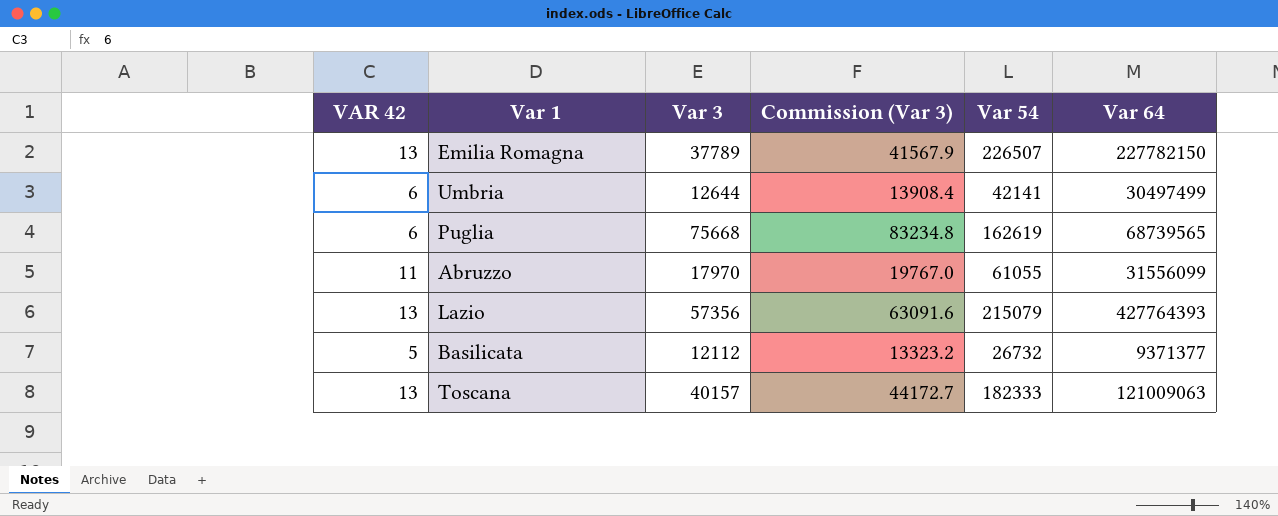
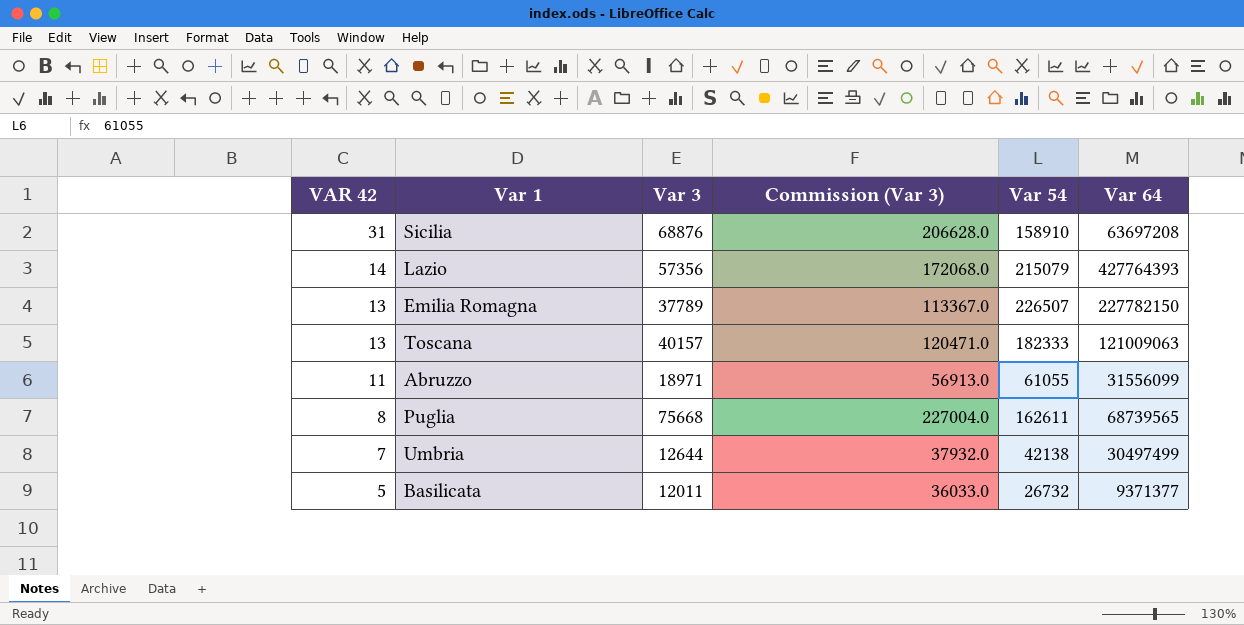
row order: none -> VAR 42 descending
column Commission (Var 3) | formula: [Var 3] * 1.1 -> [Var 3] * 3
row Sicilia: none -> 31 | 68876 | 206628.0 | 158910 | 63697208
Lazio | VAR 42: 13 -> 14
Abruzzo | Var 3: 17970 -> 18971
Puglia | VAR 42: 6 -> 8
Puglia | Var 54: 162619 -> 162611
Umbria | VAR 42: 6 -> 7
Umbria | Var 54: 42141 -> 42138
Basilicata | Var 3: 12112 -> 12011

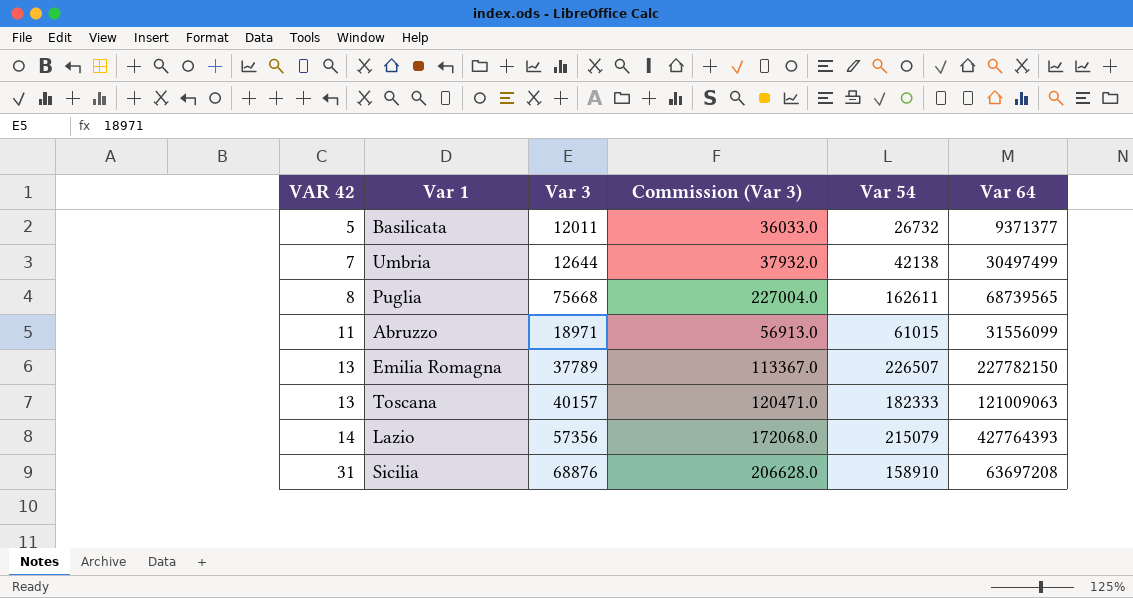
row order: VAR 42 descending -> VAR 42 ascending
Abruzzo | Var 54: 61055 -> 61015

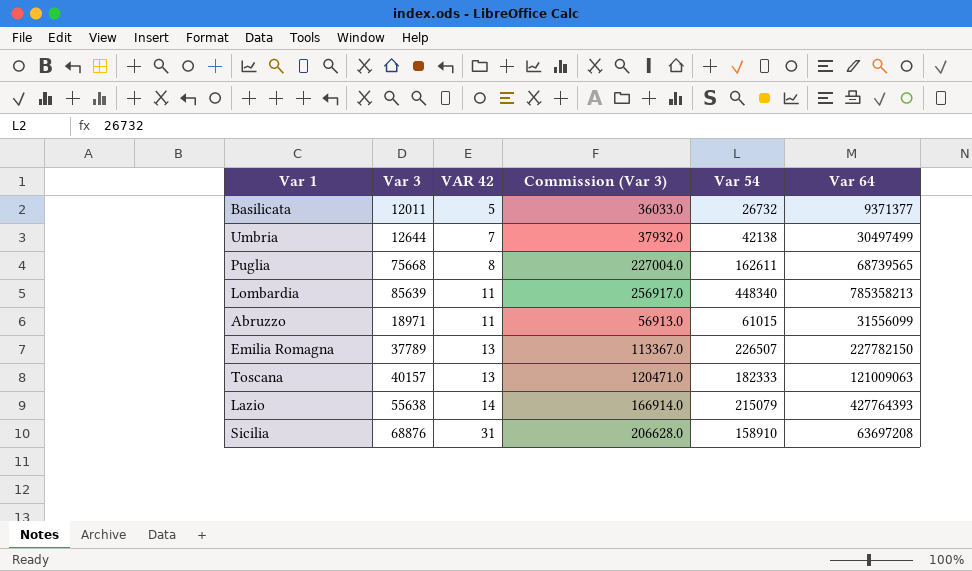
column VAR 42 | position: 1 -> 3
row Lombardia: none -> 85639 | 11 | 256917.0 | 448340 | 785358213
Lazio | Var 3: 57356 -> 55638
Lazio | Commission (Var 3): 172068.0 -> 166914.0

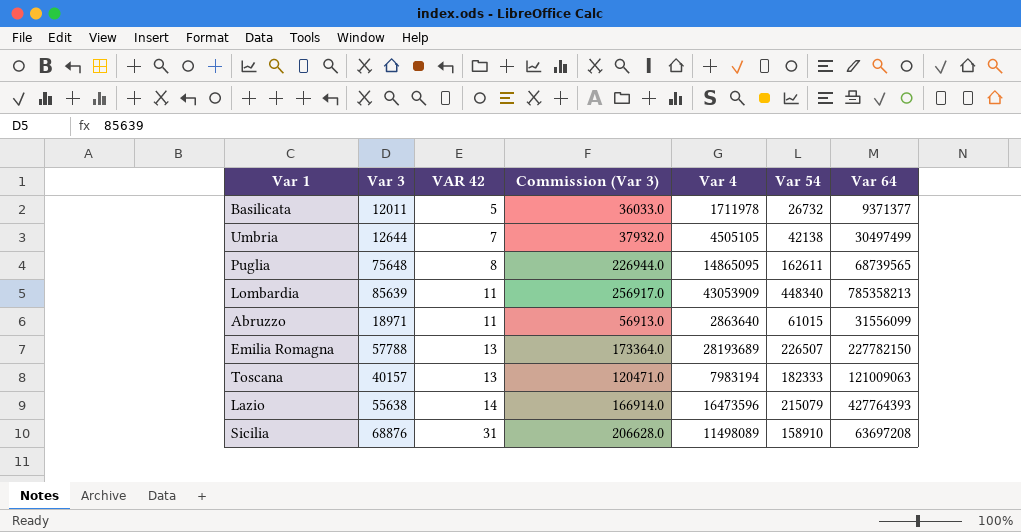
column Var 4 | position: none -> 5
Puglia | Var 3: 75668 -> 75648
Puglia | Commission (Var 3): 227004.0 -> 226944.0
Emilia Romagna | Var 3: 37789 -> 57788
Emilia Romagna | Commission (Var 3): 113367.0 -> 173364.0

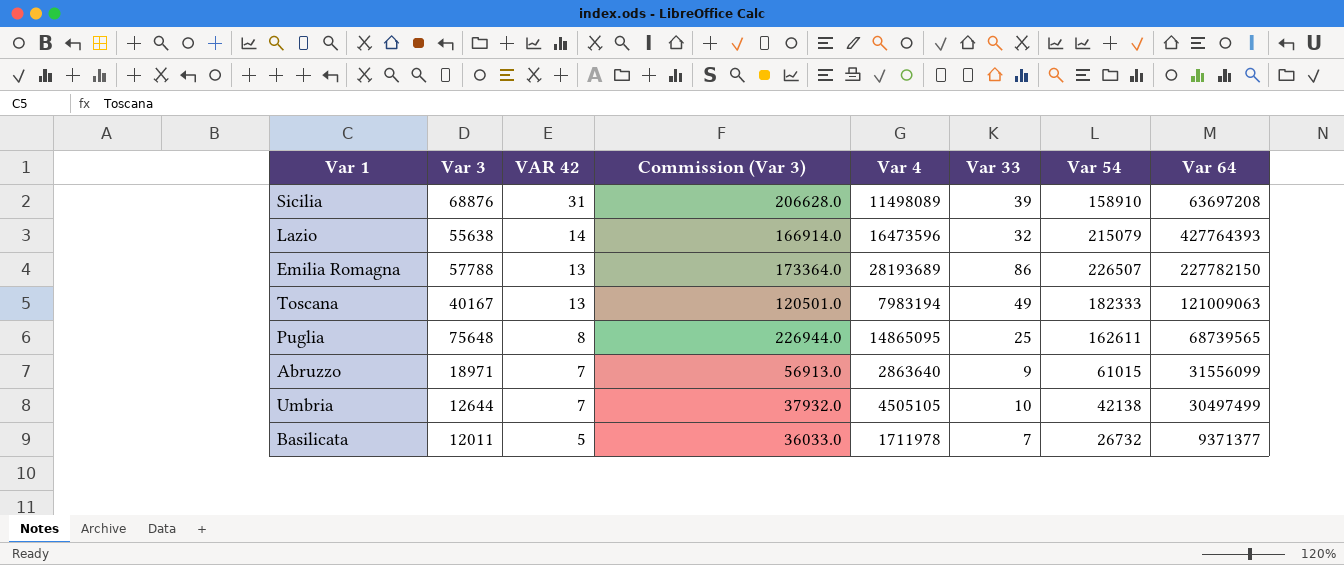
row order: VAR 42 ascending -> VAR 42 descending
column Var 33 | position: none -> 6
row Lombardia: 85639 | 11 | 256917.0 | 43053909 | 448340 | 785358213 -> none
Toscana | Var 3: 40157 -> 40167
Toscana | Commission (Var 3): 120471.0 -> 120501.0
Abruzzo | VAR 42: 11 -> 7

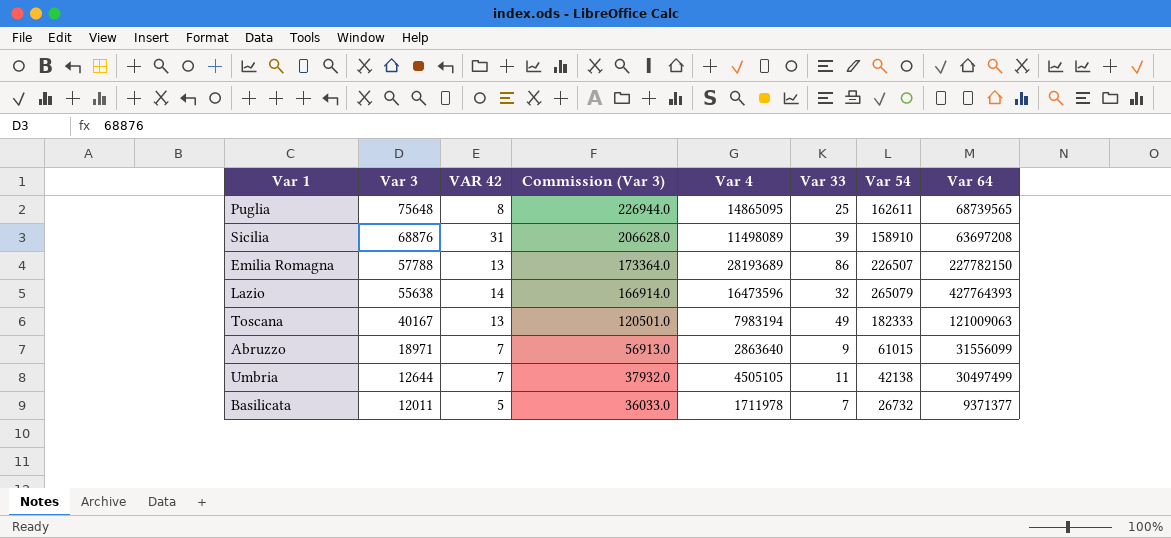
row order: VAR 42 descending -> Var 3 descending
Lazio | Var 54: 215079 -> 265079
Umbria | Var 33: 10 -> 11

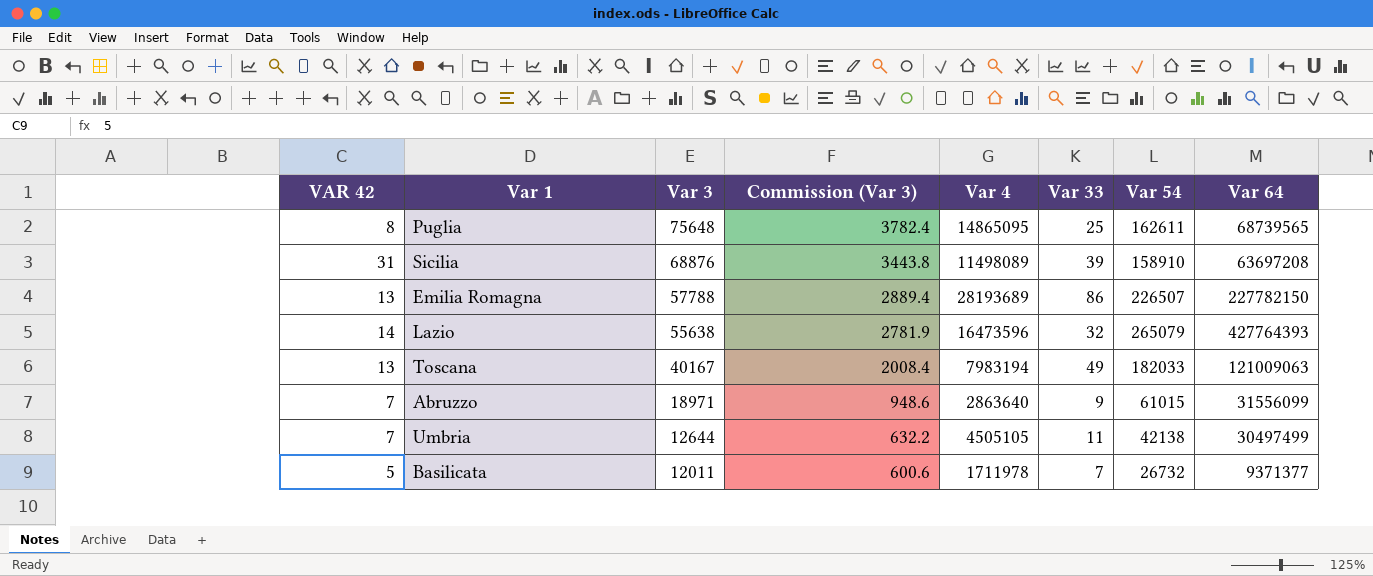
column VAR 42 | position: 3 -> 1
column Commission (Var 3) | formula: [Var 3] * 3 -> [Var 3] * 0.05
Toscana | Var 54: 182333 -> 182033

